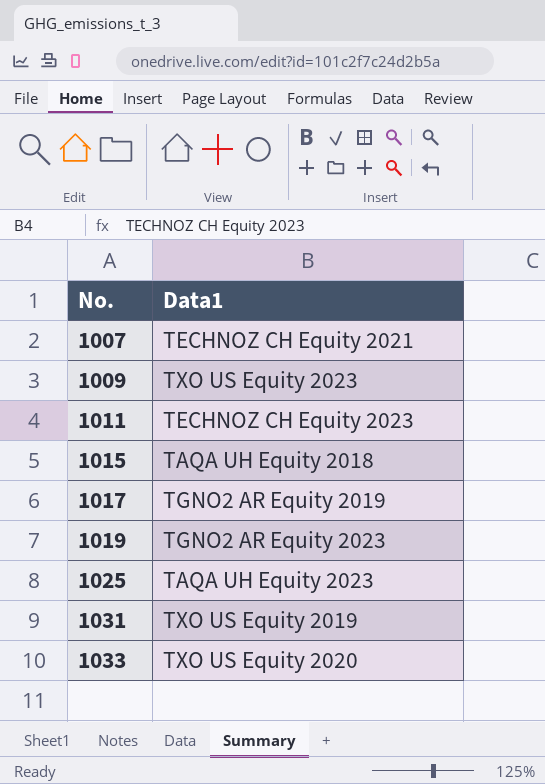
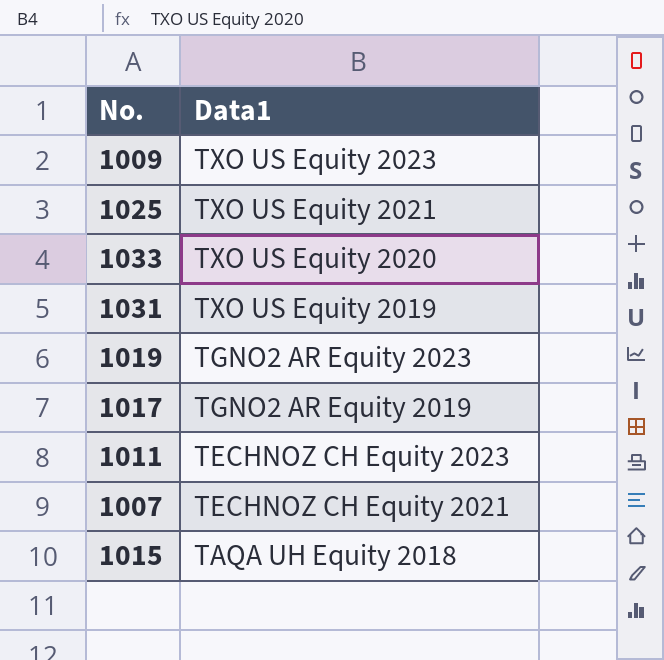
row order: No. ascending -> Data1 descending
1025 | Data1: TAQA UH Equity 2023 -> TXO US Equity 2021

